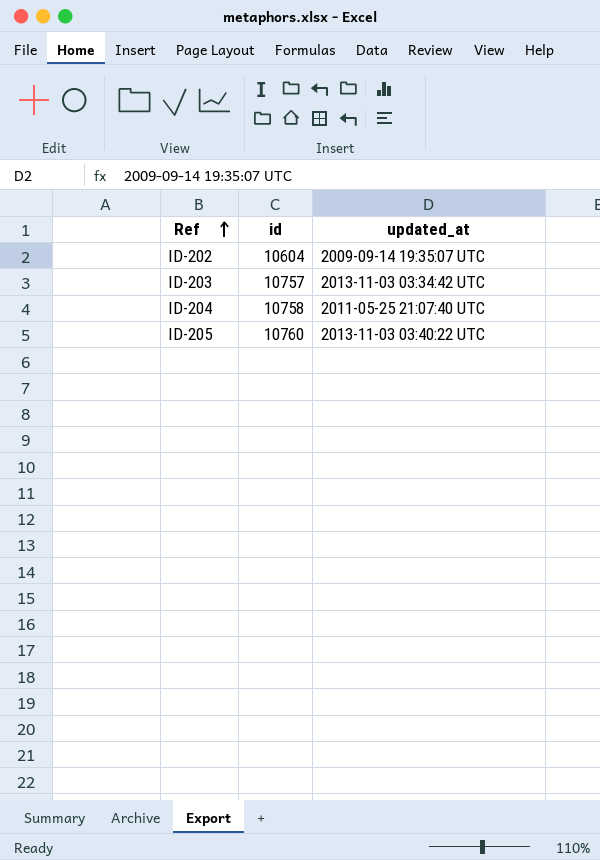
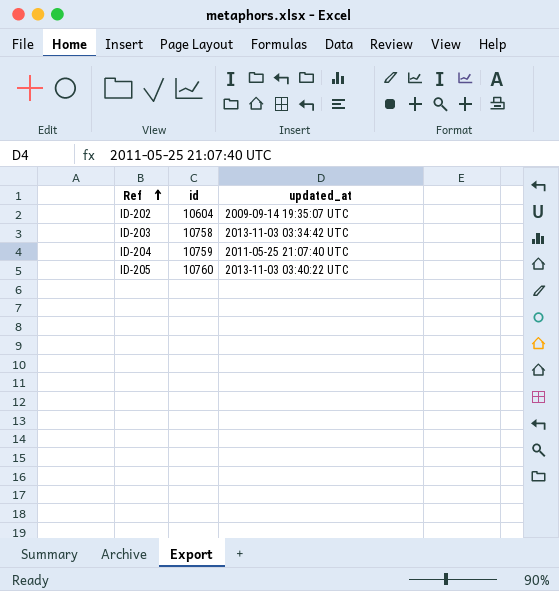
ID-203 | id: 10757 -> 10758
ID-204 | id: 10758 -> 10759

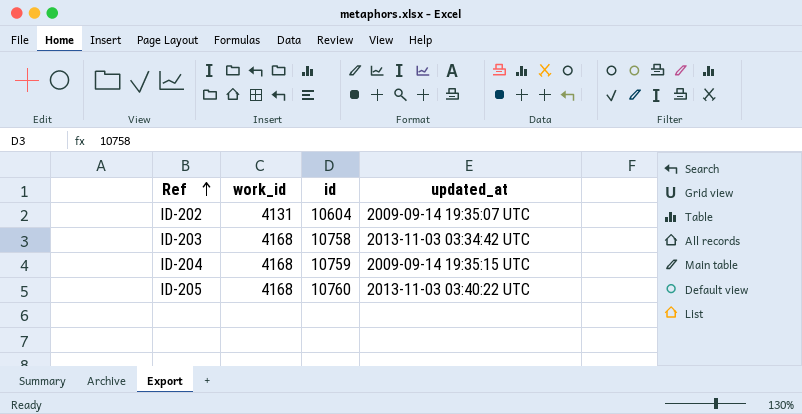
column work_id | position: none -> 2
ID-204 | updated_at: 2011-05-25 21:07:40 UTC -> 2009-09-14 19:35:15 UTC

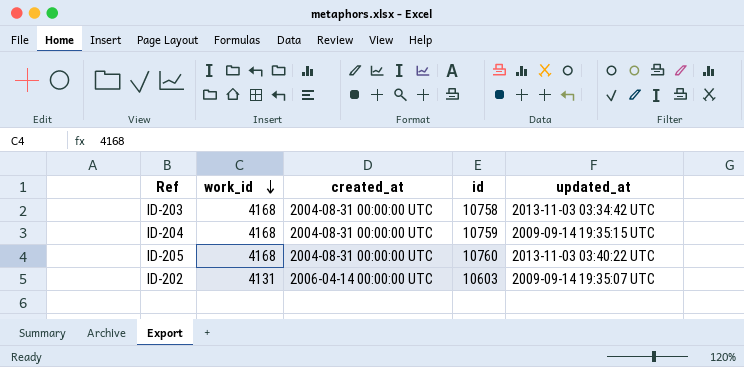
row order: Ref ascending -> work_id descending
column created_at | position: none -> 3
ID-202 | id: 10604 -> 10603

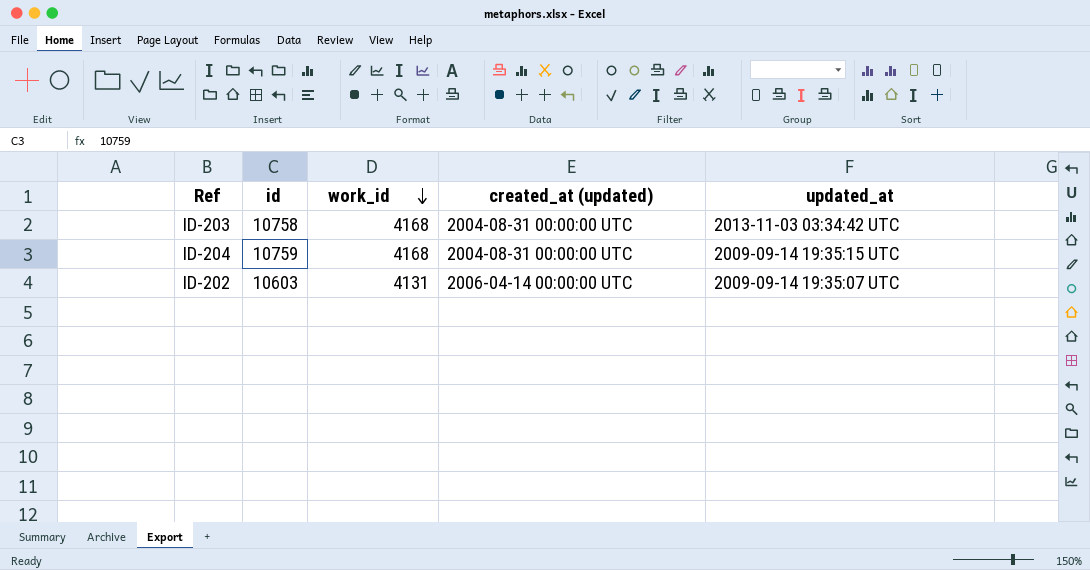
column id | position: 4 -> 2
column name: created_at -> created_at (updated)
row ID-205: 4168 | 2004-08-31 00:00:00 UTC | 10760 | 2013-11-03 03:40:22 UTC -> none

